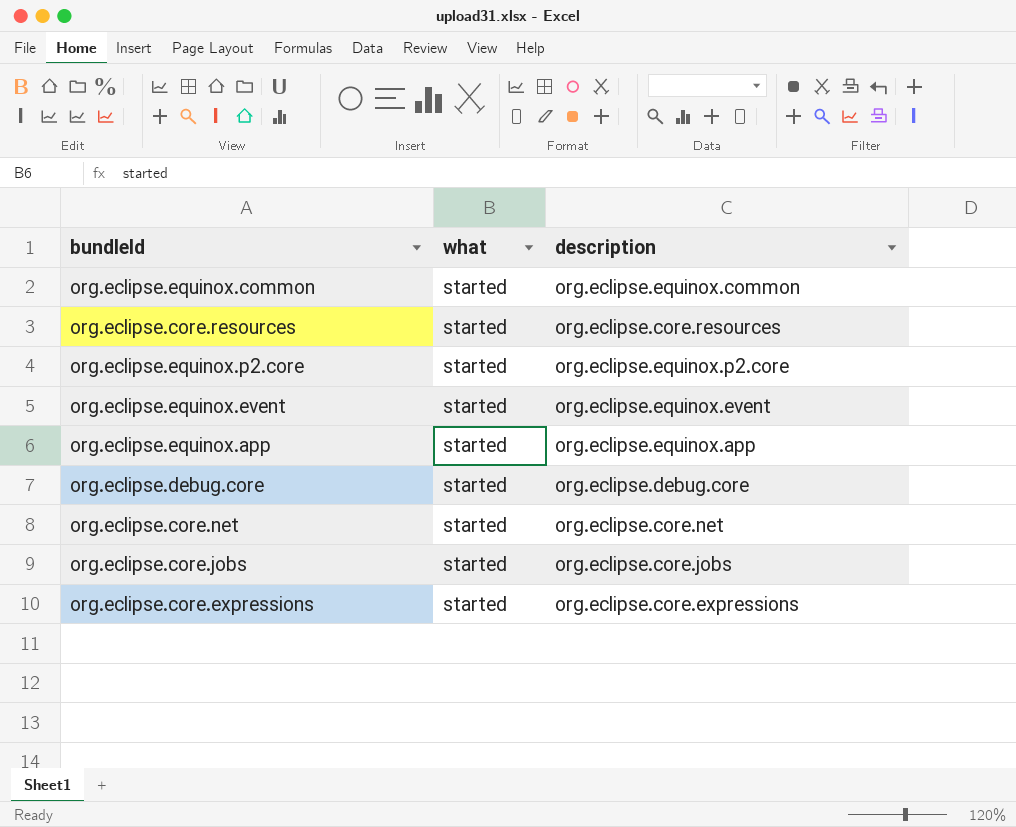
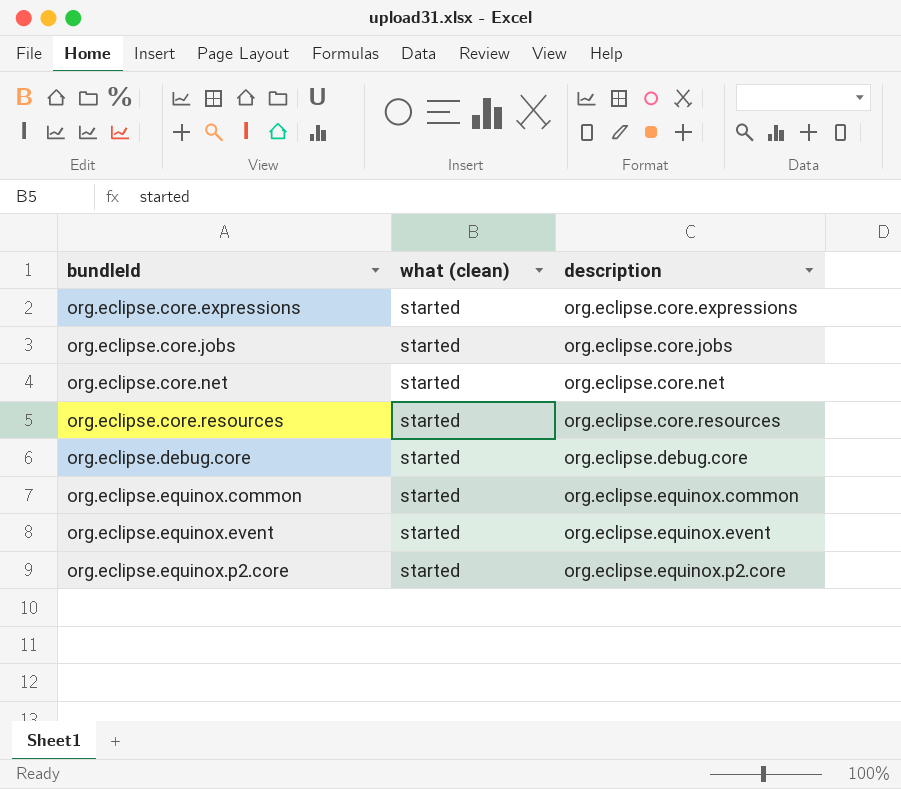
row order: none -> bundleId ascending
column name: what -> what (clean)
row org.eclipse.equinox.app: started | org.eclipse.equinox.app -> none

